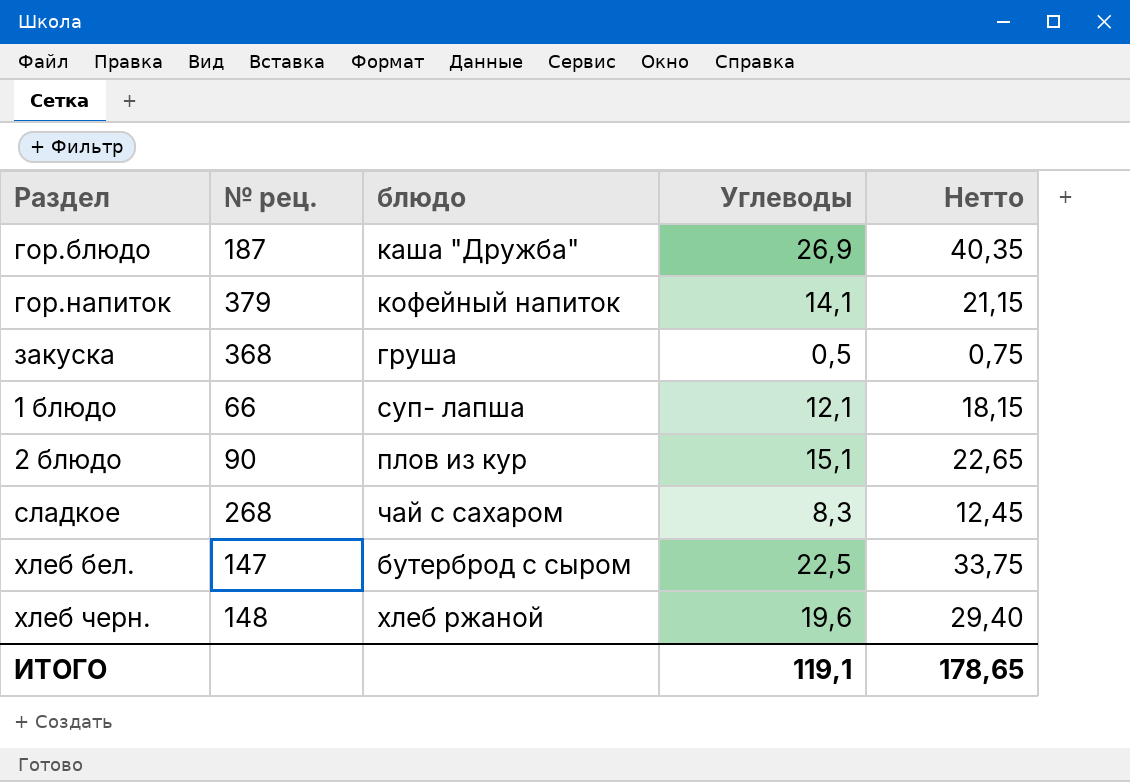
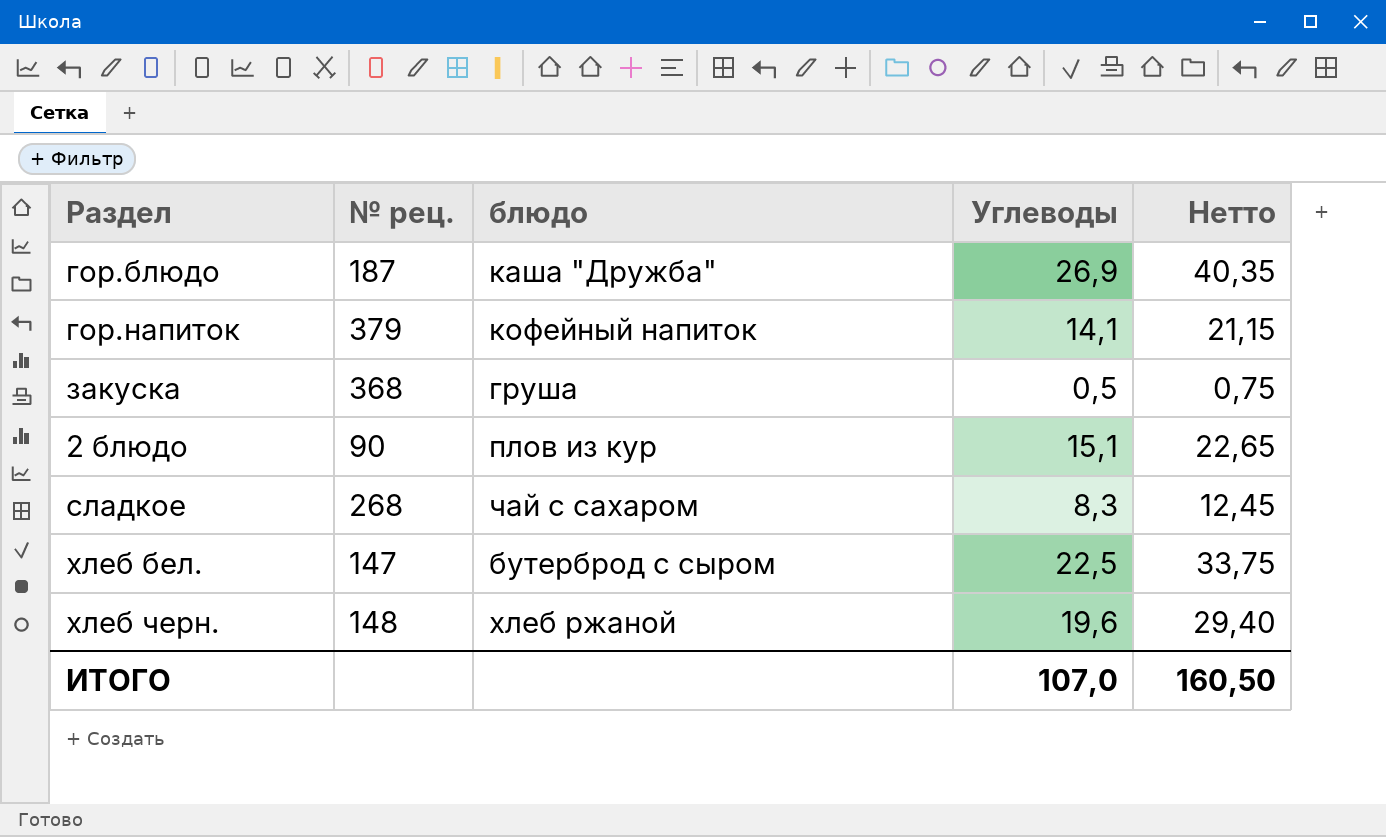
row 1 блюдо: 66 | суп- лапша | 12,1 | 18,15 -> none
ИТОГО | Углеводы: 119,1 -> 107,0
ИТОГО | Нетто: 178,65 -> 160,50

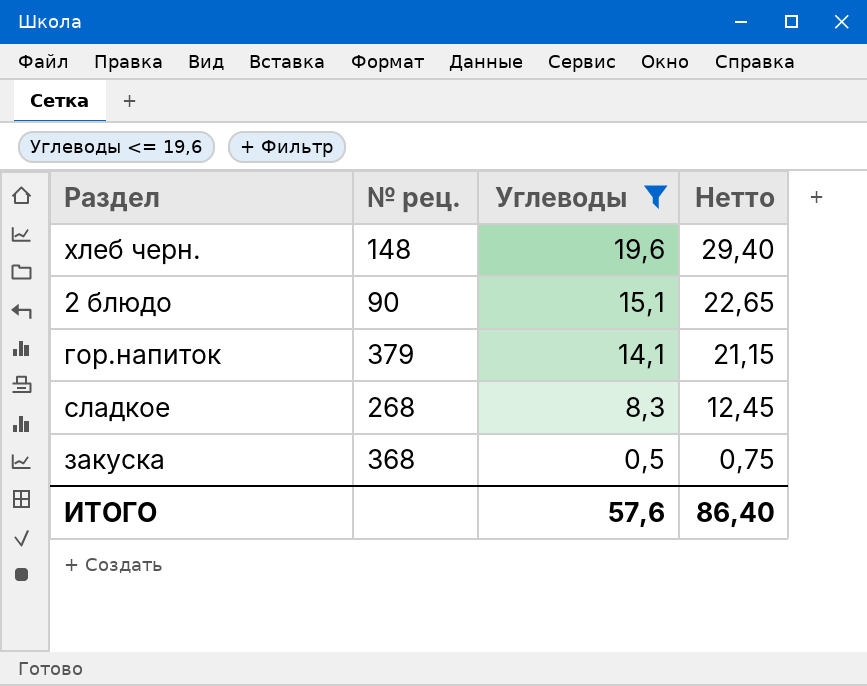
filter: none -> Углеводы <= 19,6
row order: none -> Углеводы descending
column блюдо | position: 3 -> none
ИТОГО | Углеводы: 107,0 -> 57,6
ИТОГО | Нетто: 160,50 -> 86,40

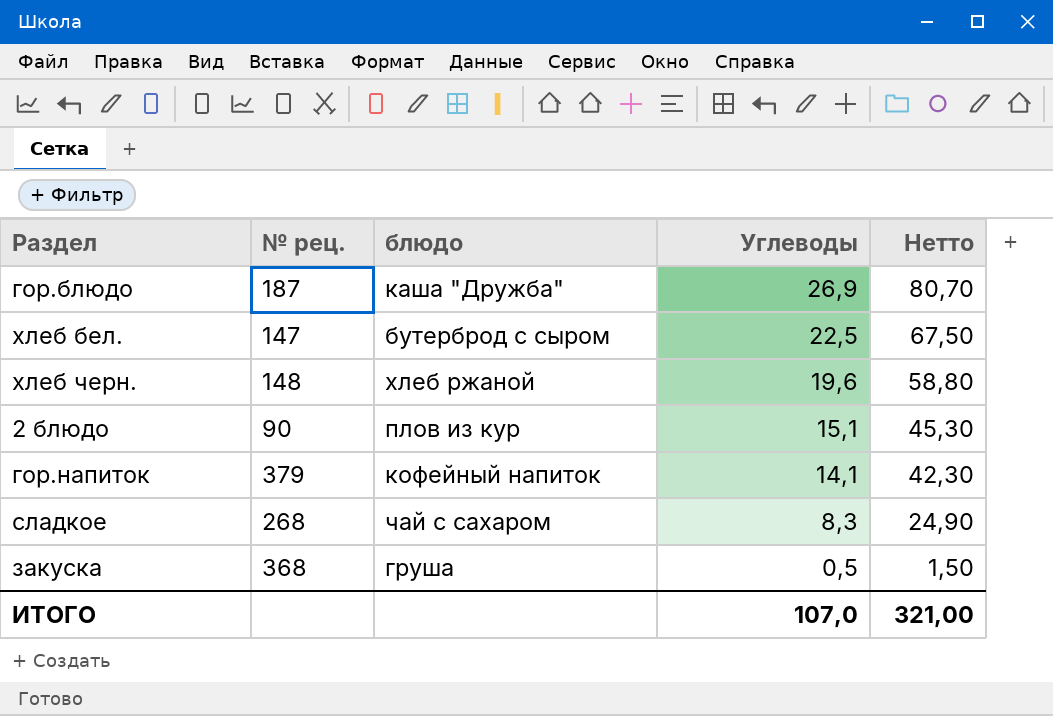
filter: Углеводы <= 19,6 -> none
column блюдо | position: none -> 3
column Нетто | formula: [Углеводы] * 1,5 -> [Углеводы] * 3
ИТОГО | Углеводы: 57,6 -> 107,0
ИТОГО | Нетто: 86,40 -> 321,00

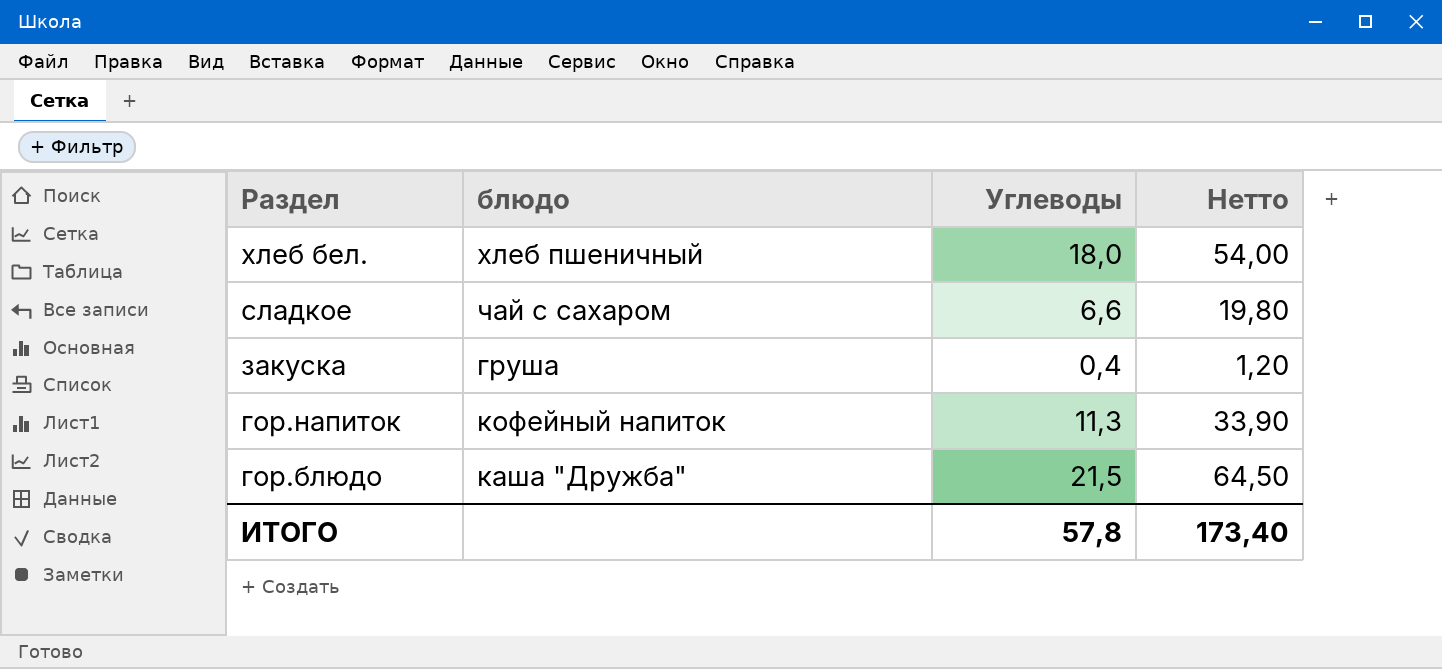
row order: Углеводы descending -> Раздел descending
column № рец. | position: 2 -> none
row хлеб черн.: 148 | хлеб ржаной | 19,6 | 58,80 -> none
row 2 блюдо: 90 | плов из кур | 15,1 | 45,30 -> none
хлеб бел. | блюдо: бутерброд с сыром -> хлеб пшеничный
хлеб бел. | Углеводы: 22,5 -> 18,0
хлеб бел. | Нетто: 67,50 -> 54,00
сладкое | Углеводы: 8,3 -> 6,6
сладкое | Нетто: 24,90 -> 19,80
закуска | Углеводы: 0,5 -> 0,4
закуска | Нетто: 1,50 -> 1,20
гор.напиток | Углеводы: 14,1 -> 11,3
гор.напиток | Нетто: 42,30 -> 33,90
гор.блюдо | Углеводы: 26,9 -> 21,5
гор.блюдо | Нетто: 80,70 -> 64,50
ИТОГО | Углеводы: 107,0 -> 57,8
ИТОГО | Нетто: 321,00 -> 173,40

